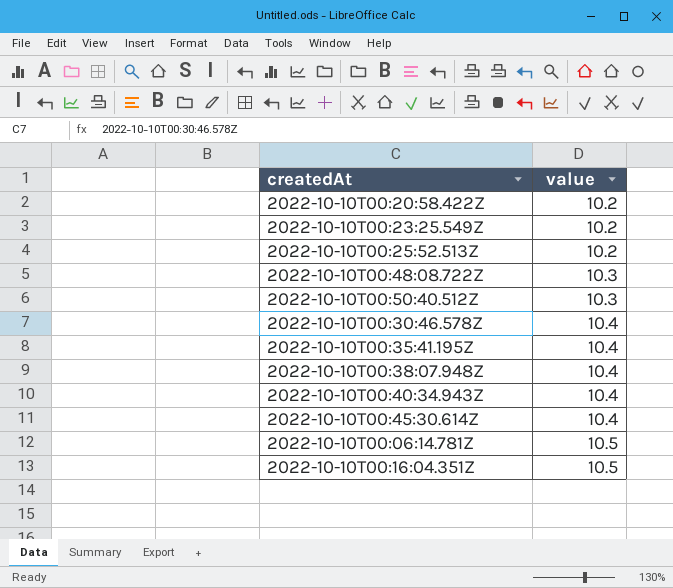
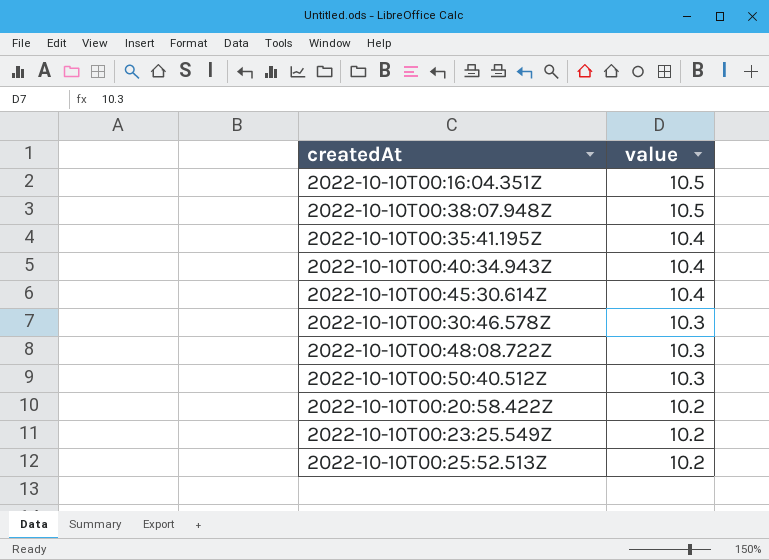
row order: value ascending -> value descending
row 2022-10-10T00:06:14.781Z: 10.5 -> none
2022-10-10T00:38:07.948Z | value: 10.4 -> 10.5
2022-10-10T00:30:46.578Z | value: 10.4 -> 10.3

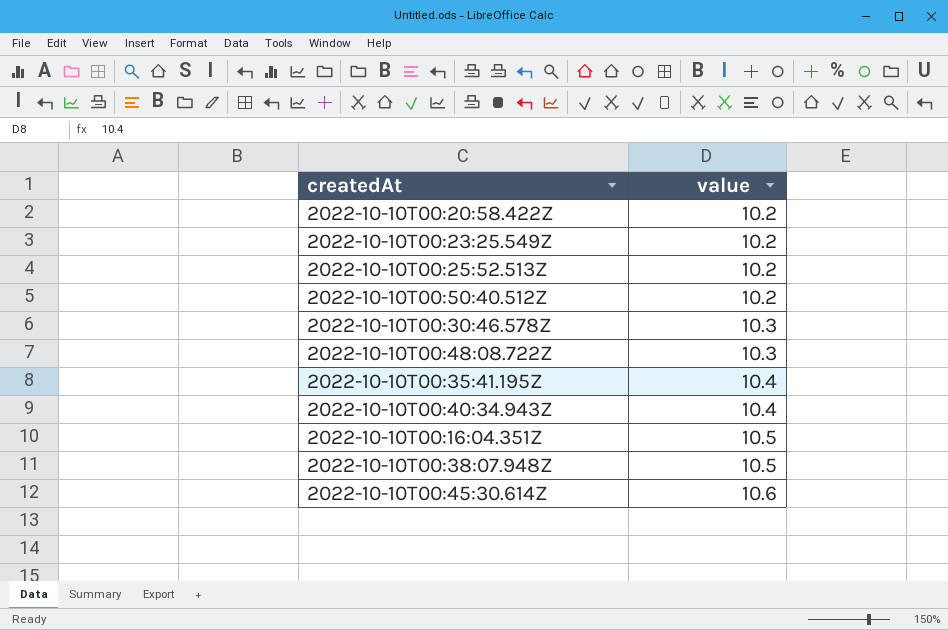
row order: value descending -> value ascending
2022-10-10T00:50:40.512Z | value: 10.3 -> 10.2
2022-10-10T00:45:30.614Z | value: 10.4 -> 10.6

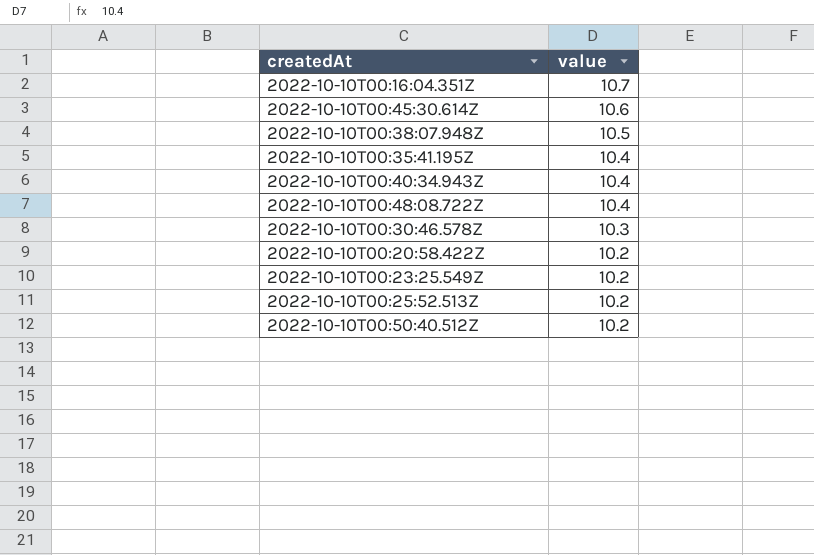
row order: value ascending -> value descending
2022-10-10T00:16:04.351Z | value: 10.5 -> 10.7
2022-10-10T00:48:08.722Z | value: 10.3 -> 10.4

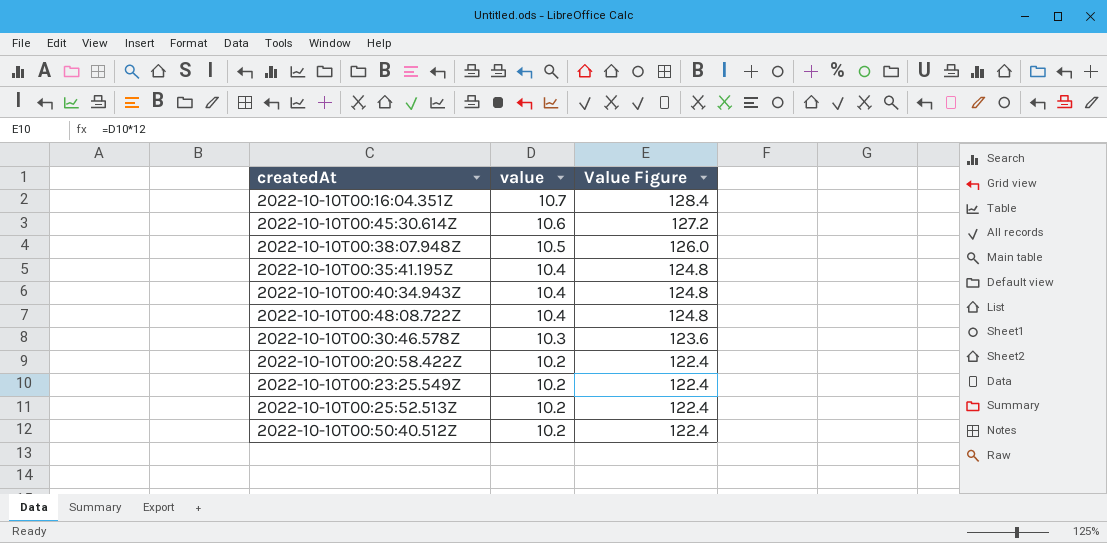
column Value Figure | formula: none -> [value] * 12

